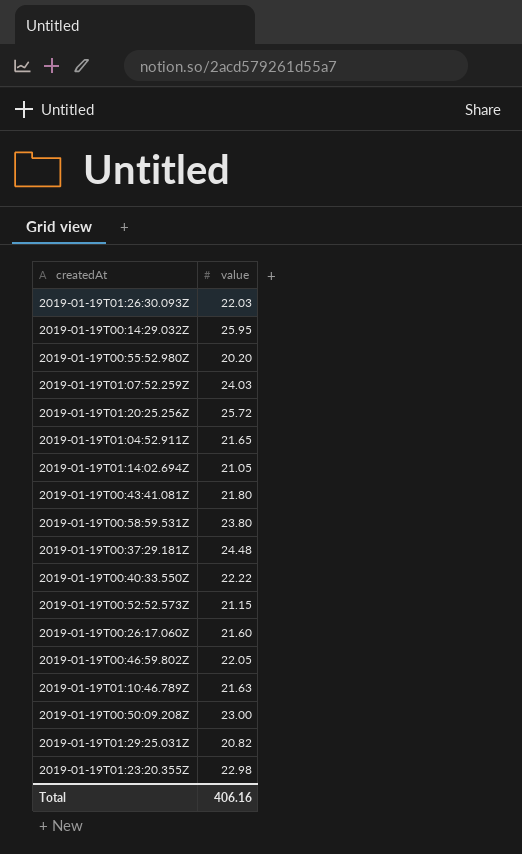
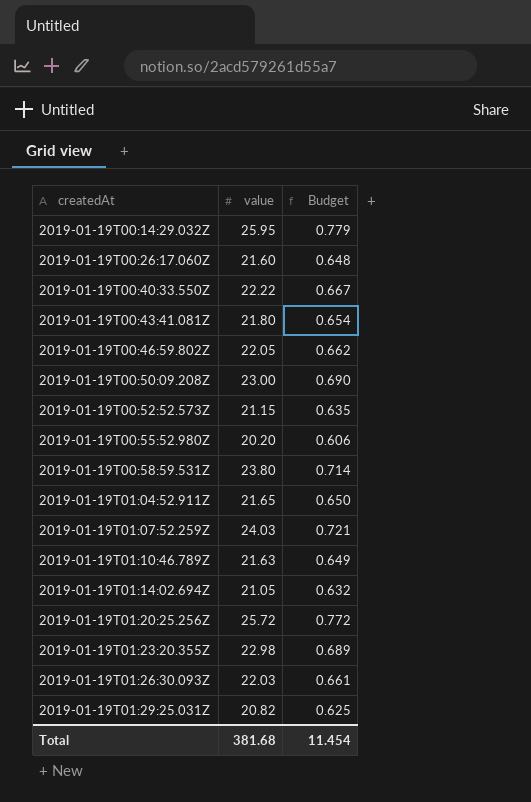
row order: none -> createdAt ascending
column Budget | formula: none -> [value] * 0.03
row 2019-01-19T00:37:29.181Z: 24.48 -> none
Total | value: 406.16 -> 381.68

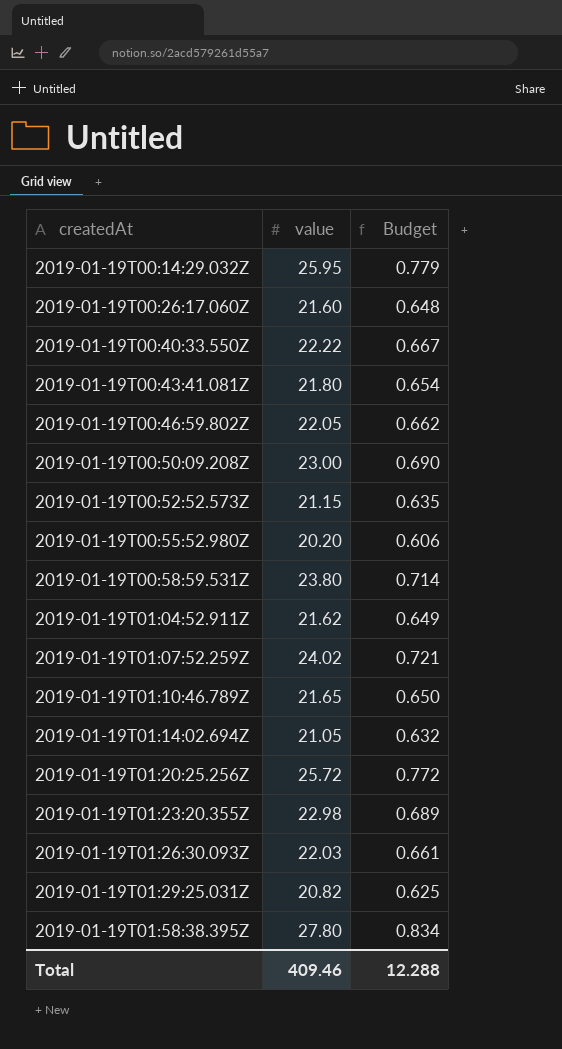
2019-01-19T01:04:52.911Z | value: 21.65 -> 21.62
2019-01-19T01:04:52.911Z | Budget: 0.650 -> 0.649
2019-01-19T01:07:52.259Z | value: 24.03 -> 24.02
2019-01-19T01:10:46.789Z | value: 21.63 -> 21.65
2019-01-19T01:10:46.789Z | Budget: 0.649 -> 0.650
row 2019-01-19T01:58:38.395Z: none -> 27.80 | 0.834
Total | value: 381.68 -> 409.46
Total | Budget: 11.454 -> 12.288

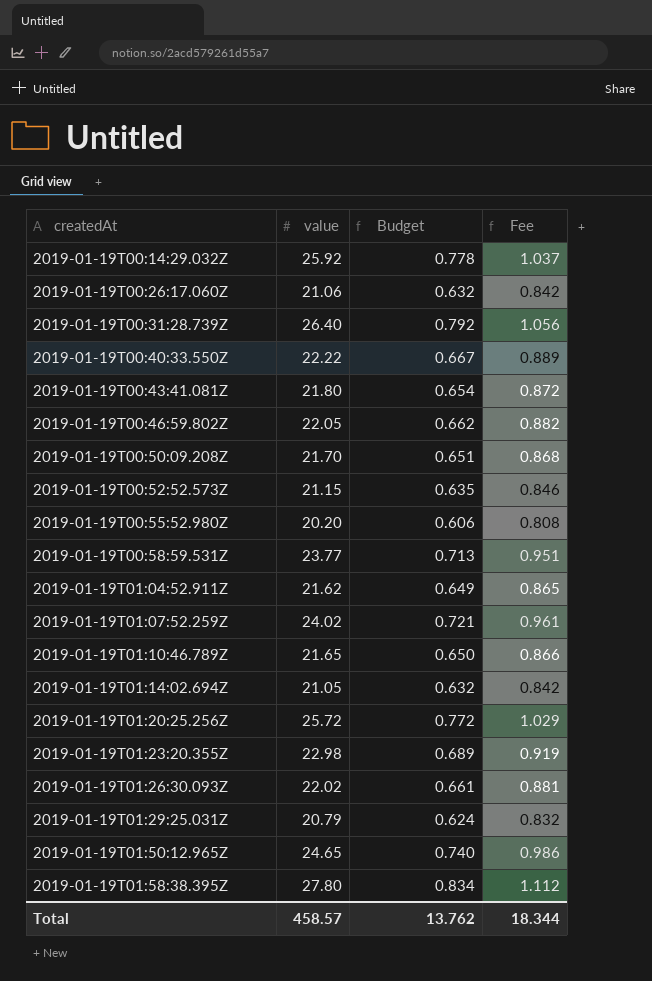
column Fee | formula: none -> [value] * 0.04
2019-01-19T00:14:29.032Z | value: 25.95 -> 25.92
2019-01-19T00:14:29.032Z | Budget: 0.779 -> 0.778
2019-01-19T00:26:17.060Z | value: 21.60 -> 21.06
2019-01-19T00:26:17.060Z | Budget: 0.648 -> 0.632
row 2019-01-19T00:31:28.739Z: none -> 26.40 | 0.792 | 1.056
2019-01-19T00:50:09.208Z | value: 23.00 -> 21.70
2019-01-19T00:50:09.208Z | Budget: 0.690 -> 0.651
2019-01-19T00:58:59.531Z | value: 23.80 -> 23.77
2019-01-19T00:58:59.531Z | Budget: 0.714 -> 0.713
2019-01-19T01:26:30.093Z | value: 22.03 -> 22.02
2019-01-19T01:29:25.031Z | value: 20.82 -> 20.79
2019-01-19T01:29:25.031Z | Budget: 0.625 -> 0.624
row 2019-01-19T01:50:12.965Z: none -> 24.65 | 0.740 | 0.986
Total | value: 409.46 -> 458.57
Total | Budget: 12.288 -> 13.762

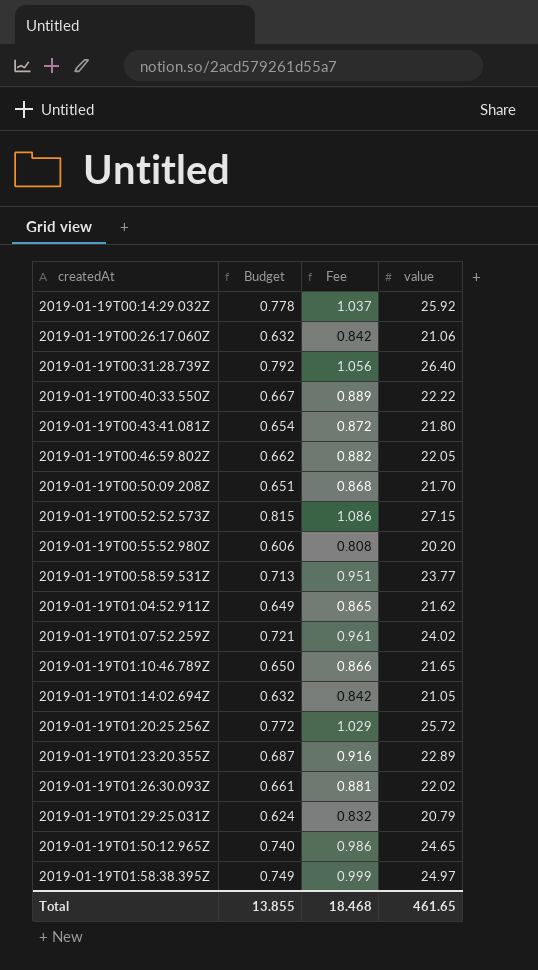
column value | position: 2 -> 4
2019-01-19T00:52:52.573Z | Budget: 0.635 -> 0.815
2019-01-19T00:52:52.573Z | Fee: 0.846 -> 1.086
2019-01-19T00:52:52.573Z | value: 21.15 -> 27.15
2019-01-19T01:23:20.355Z | Budget: 0.689 -> 0.687
2019-01-19T01:23:20.355Z | Fee: 0.919 -> 0.916
2019-01-19T01:23:20.355Z | value: 22.98 -> 22.89
2019-01-19T01:58:38.395Z | Budget: 0.834 -> 0.749
2019-01-19T01:58:38.395Z | Fee: 1.112 -> 0.999
2019-01-19T01:58:38.395Z | value: 27.80 -> 24.97
Total | Budget: 13.762 -> 13.855
Total | Fee: 18.344 -> 18.468
Total | value: 458.57 -> 461.65

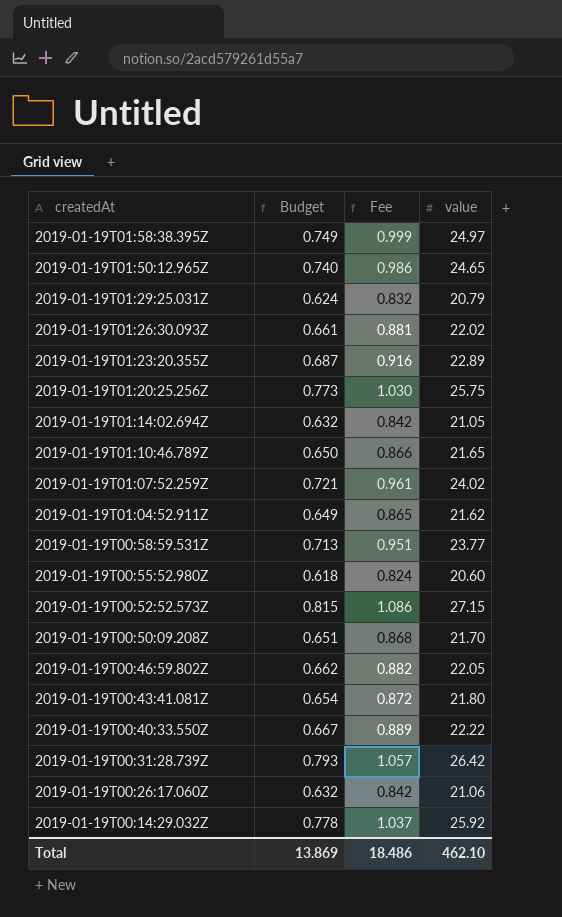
row order: createdAt ascending -> createdAt descending
2019-01-19T01:20:25.256Z | Budget: 0.772 -> 0.773
2019-01-19T01:20:25.256Z | Fee: 1.029 -> 1.030
2019-01-19T01:20:25.256Z | value: 25.72 -> 25.75
2019-01-19T00:55:52.980Z | Budget: 0.606 -> 0.618
2019-01-19T00:55:52.980Z | Fee: 0.808 -> 0.824
2019-01-19T00:55:52.980Z | value: 20.20 -> 20.60
2019-01-19T00:31:28.739Z | Budget: 0.792 -> 0.793
2019-01-19T00:31:28.739Z | Fee: 1.056 -> 1.057
2019-01-19T00:31:28.739Z | value: 26.40 -> 26.42
Total | Budget: 13.855 -> 13.869
Total | Fee: 18.468 -> 18.486
Total | value: 461.65 -> 462.10

